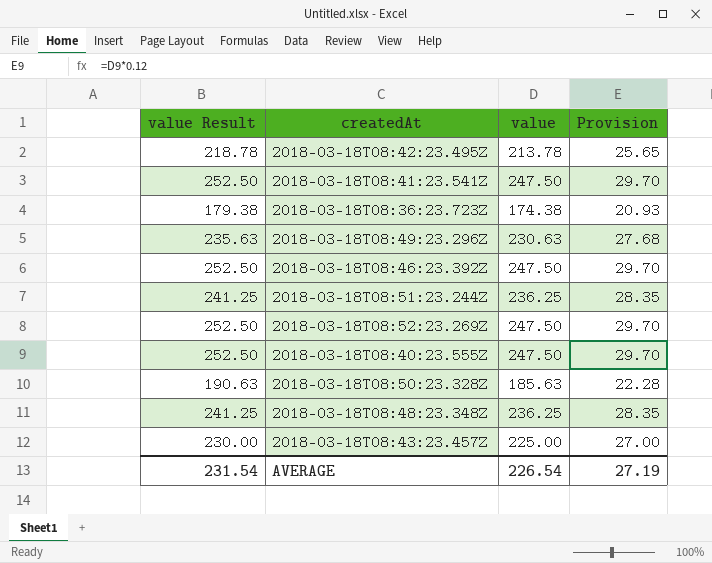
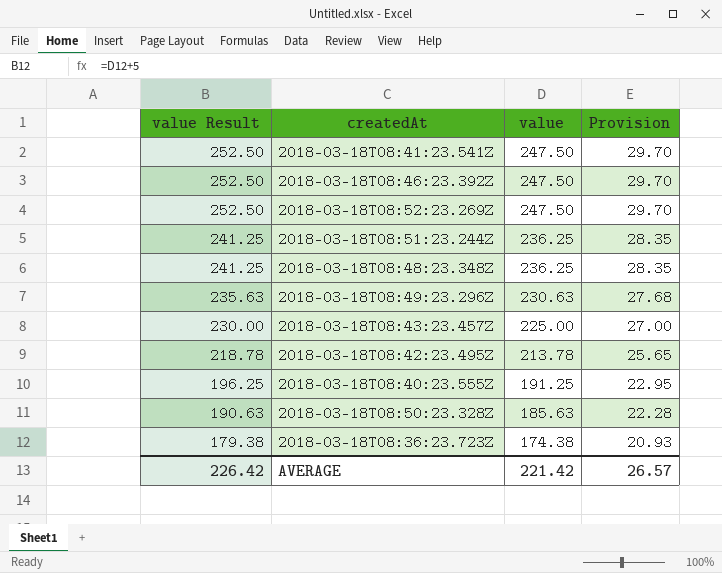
row order: none -> value Result descending
2018-03-18T08:40:23.555Z | value Result: 252.50 -> 196.25
2018-03-18T08:40:23.555Z | value: 247.50 -> 191.25
2018-03-18T08:40:23.555Z | Provision: 29.70 -> 22.95
AVERAGE | value Result: 231.54 -> 226.42
AVERAGE | value: 226.54 -> 221.42
AVERAGE | Provision: 27.19 -> 26.57

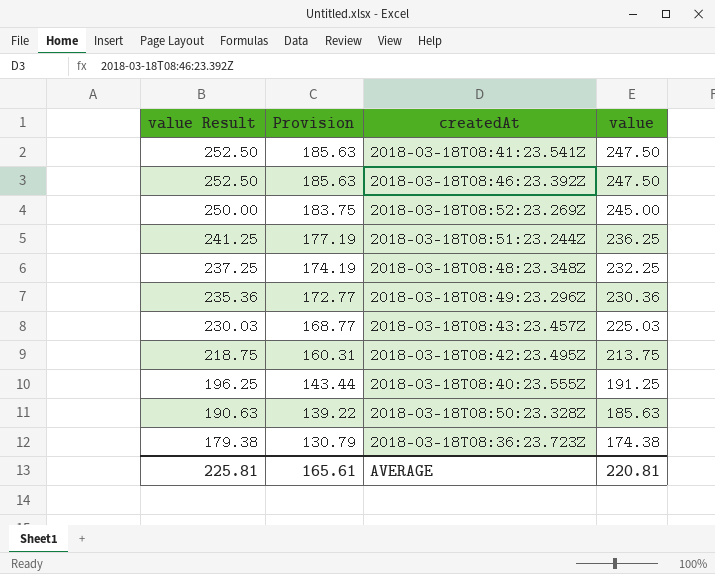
column Provision | formula: [value] * 0.12 -> [value] * 0.75
column Provision | position: 4 -> 2
2018-03-18T08:52:23.269Z | value Result: 252.50 -> 250.00
2018-03-18T08:52:23.269Z | value: 247.50 -> 245.00
2018-03-18T08:48:23.348Z | value Result: 241.25 -> 237.25
2018-03-18T08:48:23.348Z | value: 236.25 -> 232.25
2018-03-18T08:49:23.296Z | value Result: 235.63 -> 235.36
2018-03-18T08:49:23.296Z | value: 230.63 -> 230.36
2018-03-18T08:43:23.457Z | value Result: 230.00 -> 230.03
2018-03-18T08:43:23.457Z | value: 225.00 -> 225.03
2018-03-18T08:42:23.495Z | value Result: 218.78 -> 218.75
2018-03-18T08:42:23.495Z | value: 213.78 -> 213.75
AVERAGE | value Result: 226.42 -> 225.81
AVERAGE | Provision: 26.57 -> 165.61
AVERAGE | value: 221.42 -> 220.81

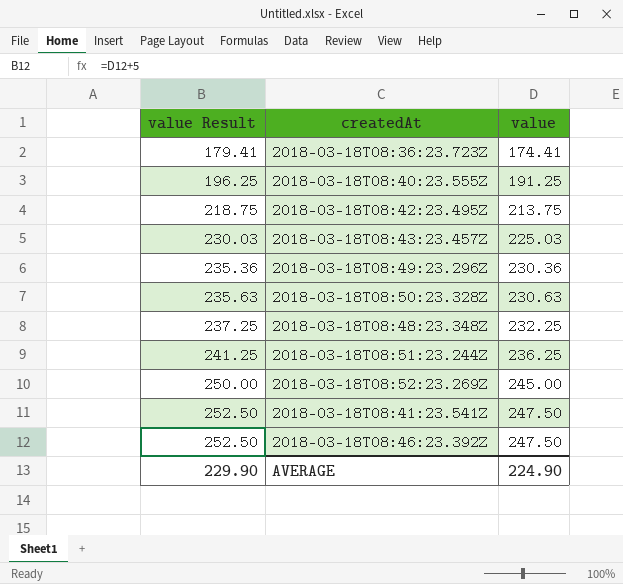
row order: value Result descending -> value Result ascending
column Provision | formula: [value] * 0.75 -> none
2018-03-18T08:36:23.723Z | value Result: 179.38 -> 179.41
2018-03-18T08:36:23.723Z | value: 174.38 -> 174.41
2018-03-18T08:50:23.328Z | value Result: 190.63 -> 235.63
2018-03-18T08:50:23.328Z | value: 185.63 -> 230.63
AVERAGE | value Result: 225.81 -> 229.90
AVERAGE | value: 220.81 -> 224.90

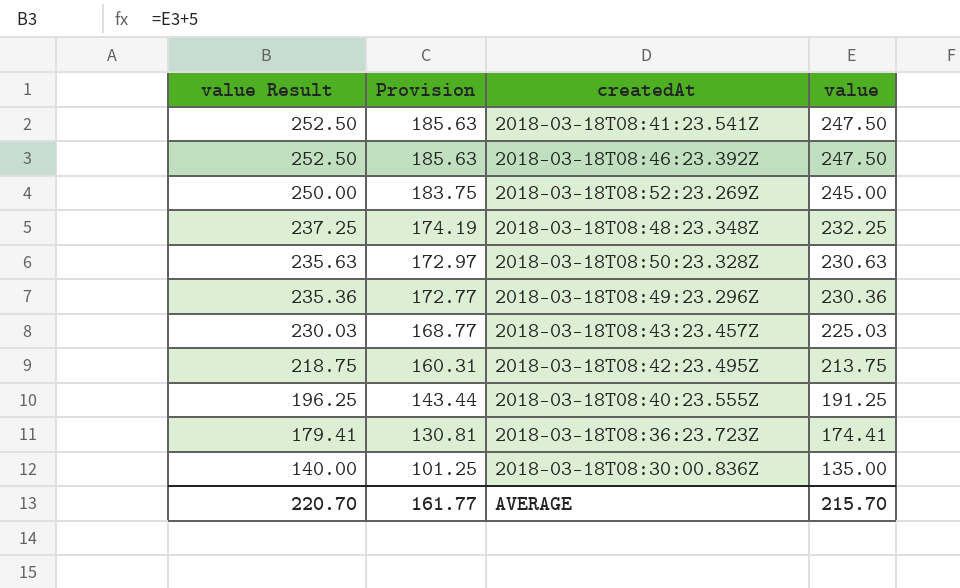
row order: value Result ascending -> value Result descending
column Provision | formula: none -> [value] * 0.75
row 2018-03-18T08:51:23.244Z: 241.25 | 236.25 -> none
row 2018-03-18T08:30:00.836Z: none -> 140.00 | 101.25 | 135.00
AVERAGE | value Result: 229.90 -> 220.70
AVERAGE | value: 224.90 -> 215.70

